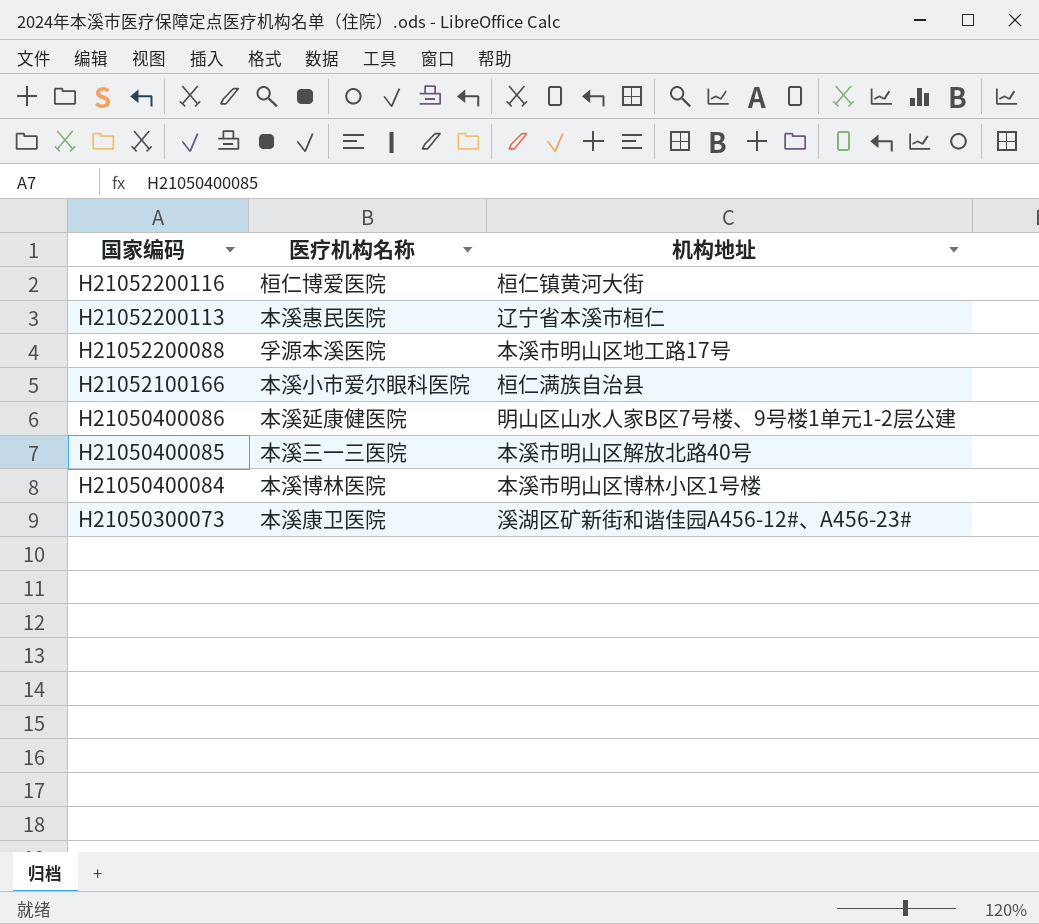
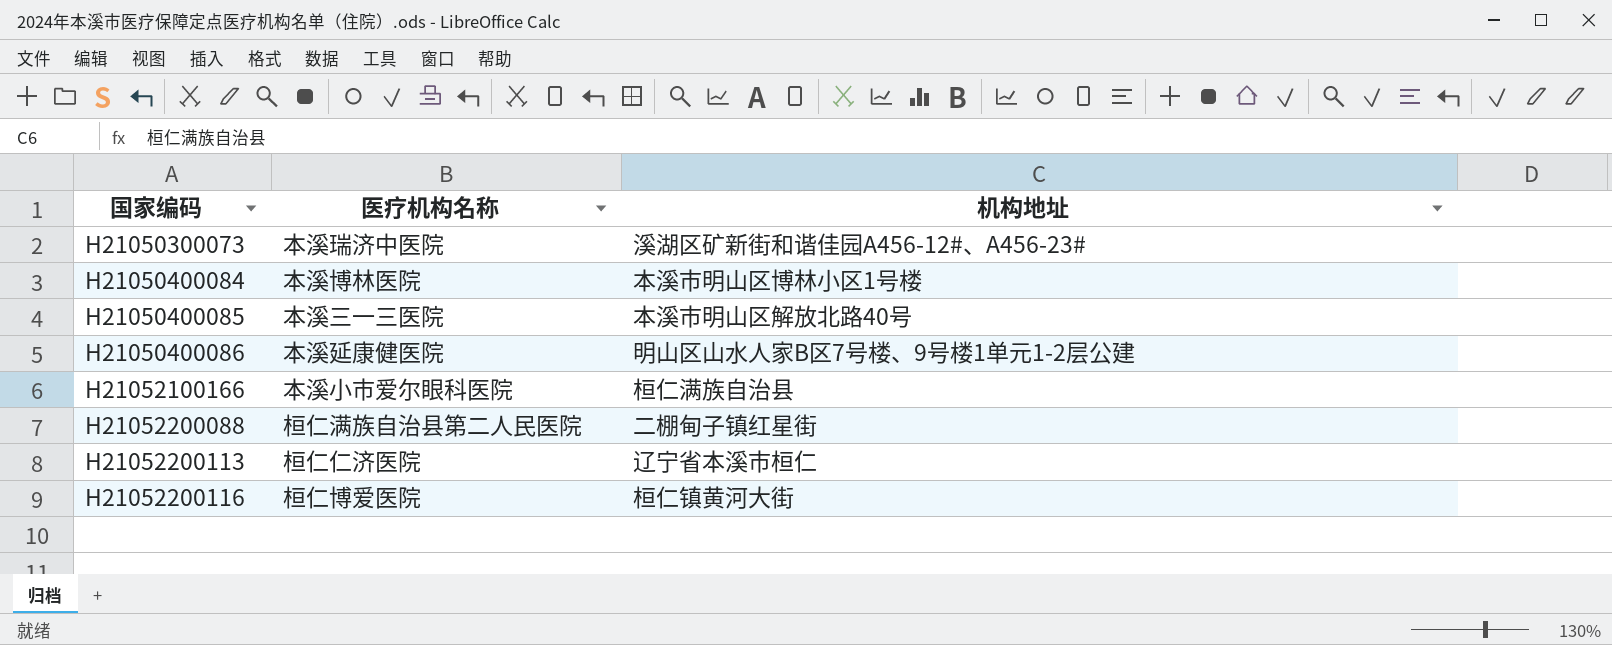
row order: 国家编码 descending -> 国家编码 ascending
H21050300073 | 医疗机构名称: 本溪康卫医院 -> 本溪瑞济中医院
H21052200088 | 医疗机构名称: 孚源本溪医院 -> 桓仁满族自治县第二人民医院
H21052200088 | 机构地址: 本溪市明山区地工路17号 -> 二棚甸子镇红星街
H21052200113 | 医疗机构名称: 本溪惠民医院 -> 桓仁仁济医院

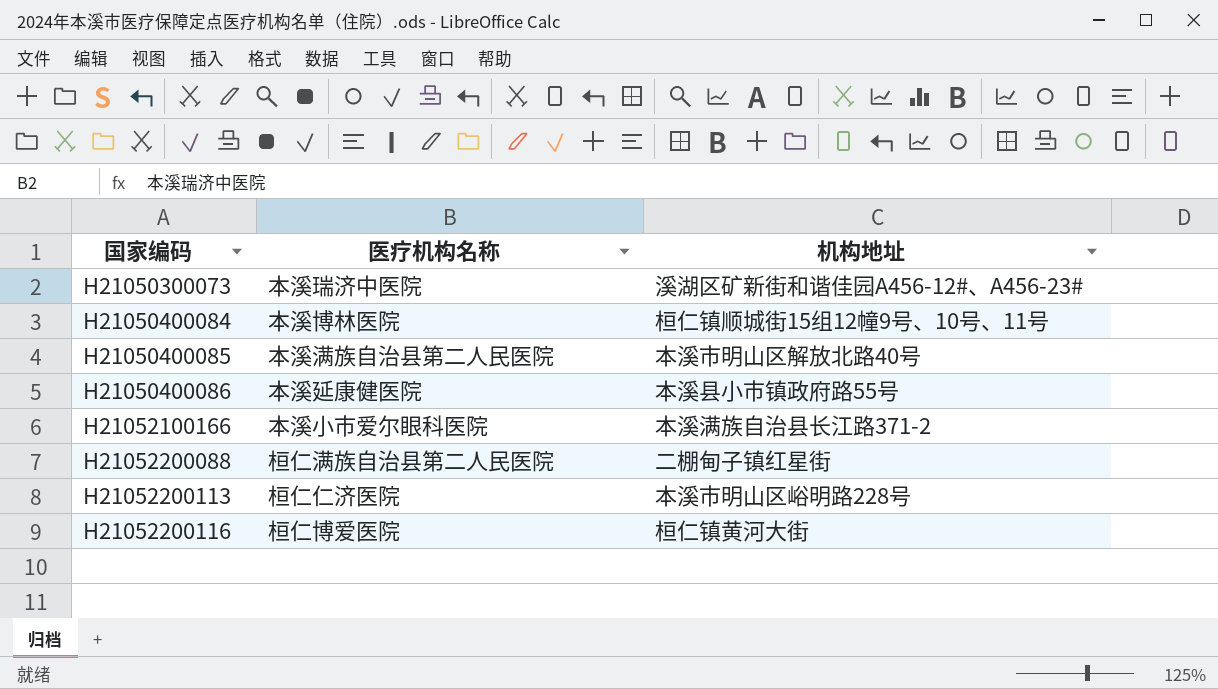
H21050400084 | 机构地址: 本溪市明山区博林小区1号楼 -> 桓仁镇顺城街15组12幢9号、10号、11号
H21050400085 | 医疗机构名称: 本溪三一三医院 -> 本溪满族自治县第二人民医院
H21050400086 | 机构地址: 明山区山水人家B区7号楼、9号楼1单元1-2层公建 -> 本溪县小市镇政府路55号
H21052100166 | 机构地址: 桓仁满族自治县 -> 本溪满族自治县长江路371-2
H21052200113 | 机构地址: 辽宁省本溪市桓仁 -> 本溪市明山区峪明路228号

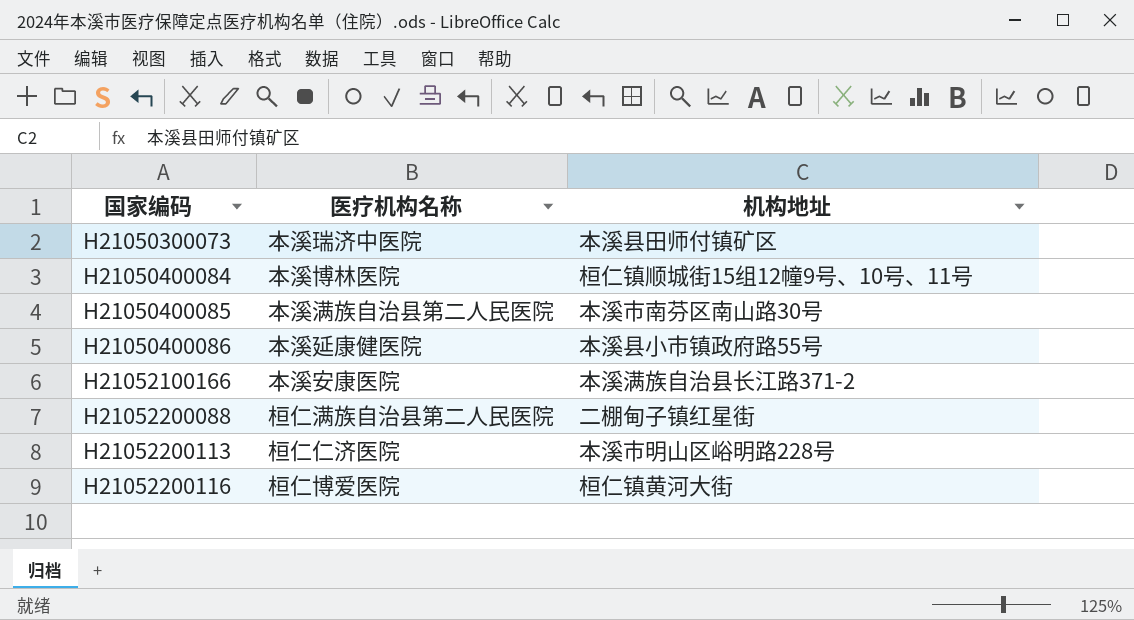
H21050300073 | 机构地址: 溪湖区矿新街和谐佳园A456-12#、A456-23# -> 本溪县田师付镇矿区
H21050400085 | 机构地址: 本溪市明山区解放北路40号 -> 本溪市南芬区南山路30号
H21052100166 | 医疗机构名称: 本溪小市爱尔眼科医院 -> 本溪安康医院

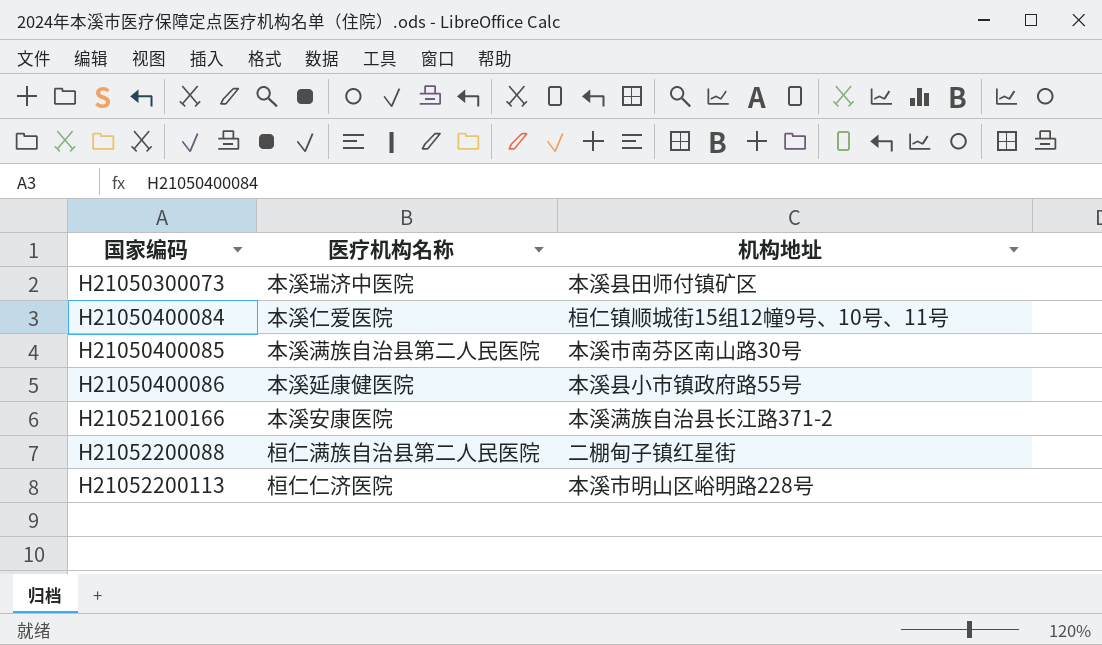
row H21052200116: 桓仁博爱医院 | 桓仁镇黄河大街 -> none
H21050400084 | 医疗机构名称: 本溪博林医院 -> 本溪仁爱医院

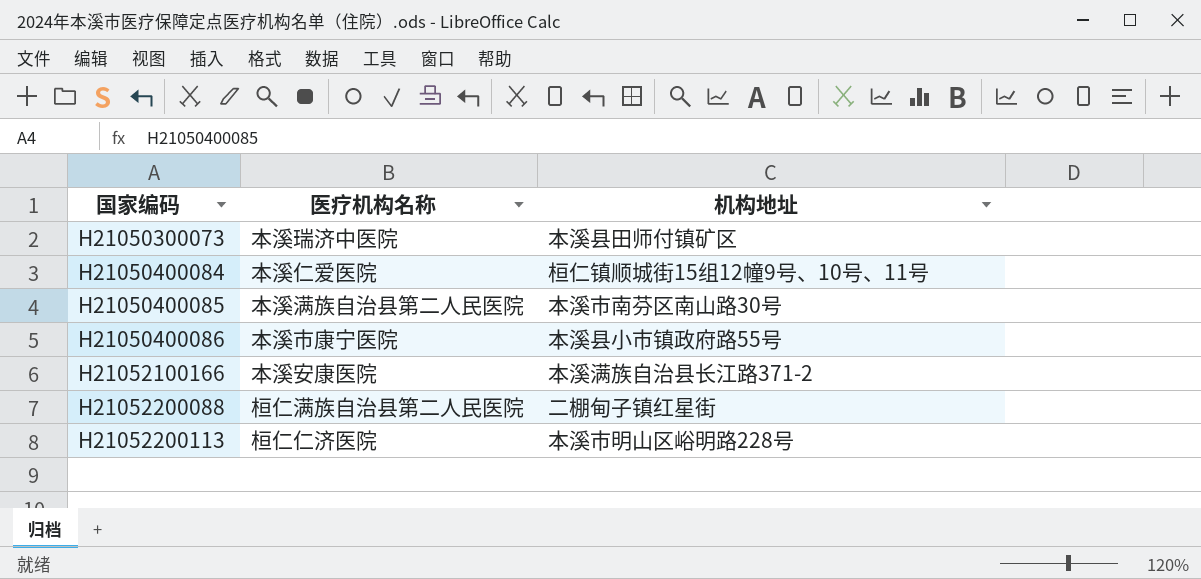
H21050400086 | 医疗机构名称: 本溪延康健医院 -> 本溪市康宁医院

